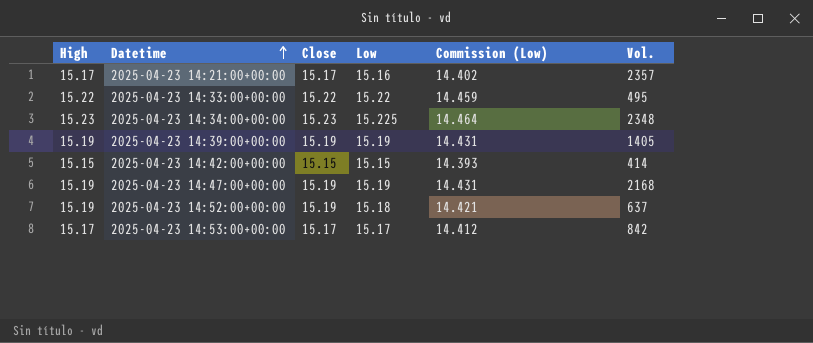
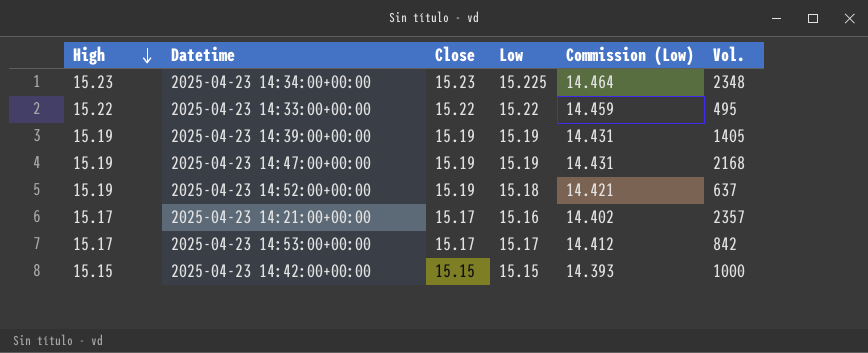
row order: Datetime ascending -> High descending
2025-04-23 14:42:00+00:00 | Vol.: 414 -> 1000

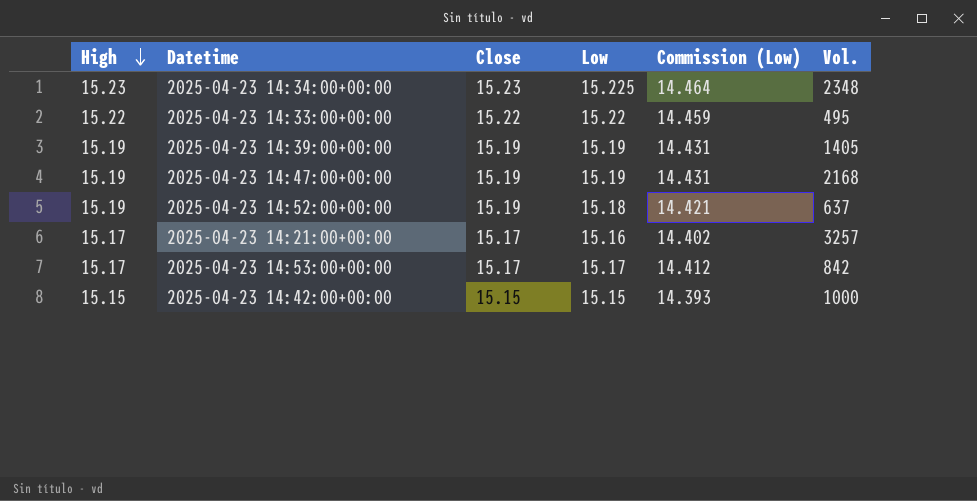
2025-04-23 14:21:00+00:00 | Vol.: 2357 -> 3257

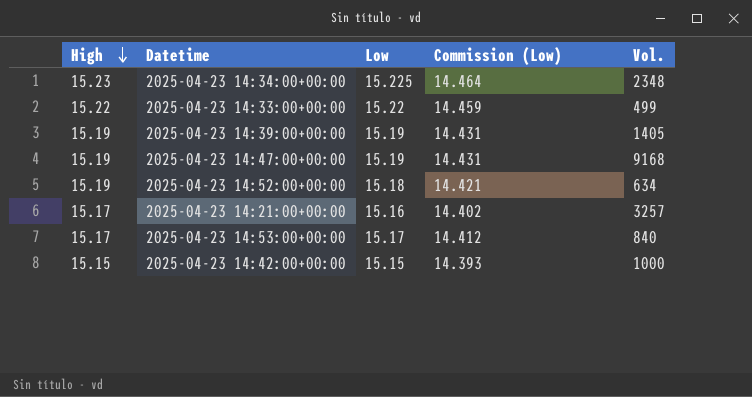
column Close | position: 3 -> none
2025-04-23 14:33:00+00:00 | Vol.: 495 -> 499
2025-04-23 14:47:00+00:00 | Vol.: 2168 -> 9168
2025-04-23 14:52:00+00:00 | Vol.: 637 -> 634
2025-04-23 14:53:00+00:00 | Vol.: 842 -> 840

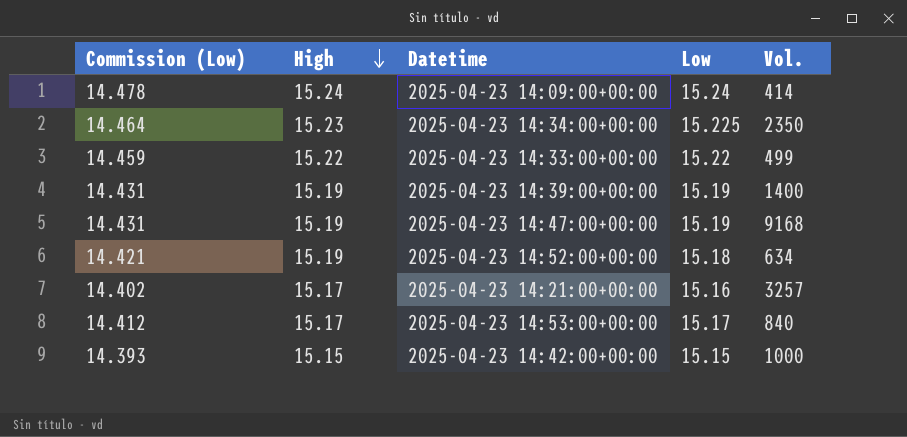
column Commission (Low) | position: 4 -> 1
row 2025-04-23 14:09:00+00:00: none -> 14.478 | 15.24 | 15.24 | 414
2025-04-23 14:34:00+00:00 | Vol.: 2348 -> 2350
2025-04-23 14:39:00+00:00 | Vol.: 1405 -> 1400

